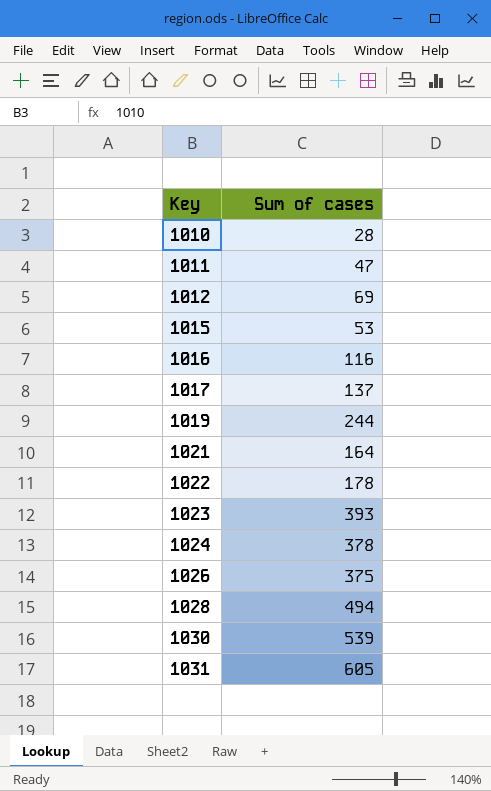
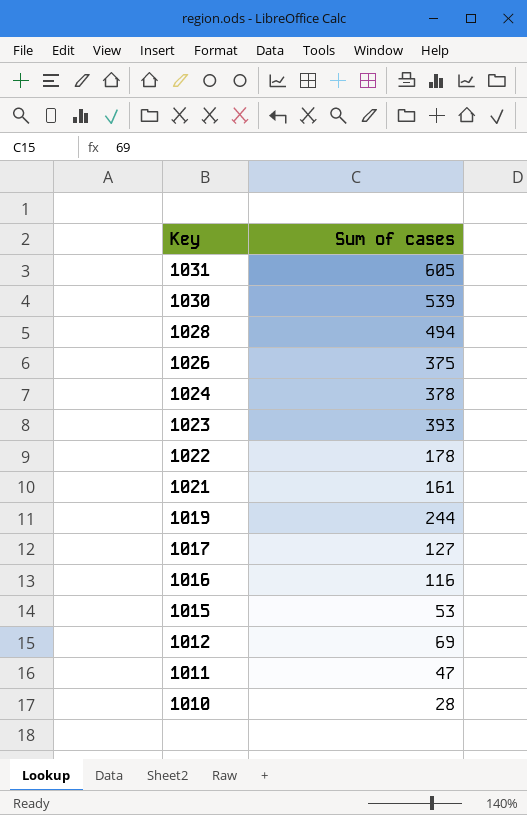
row order: Key ascending -> Key descending
1021 | Sum of cases: 164 -> 161
1017 | Sum of cases: 137 -> 127

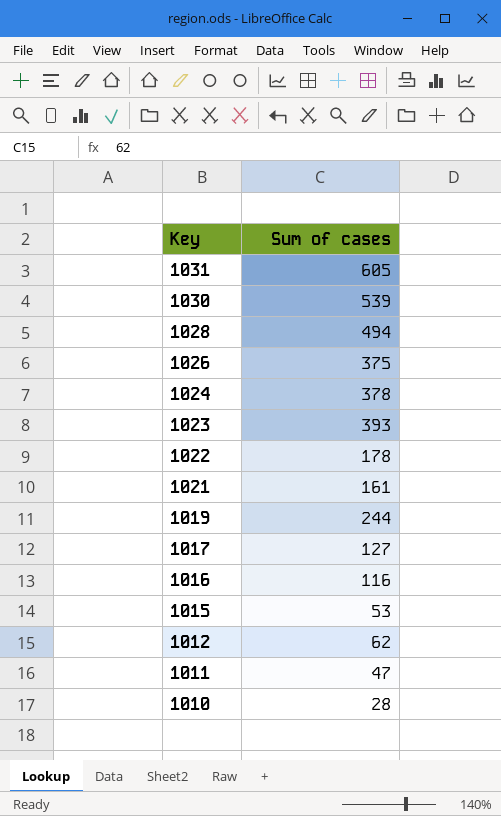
1012 | Sum of cases: 69 -> 62

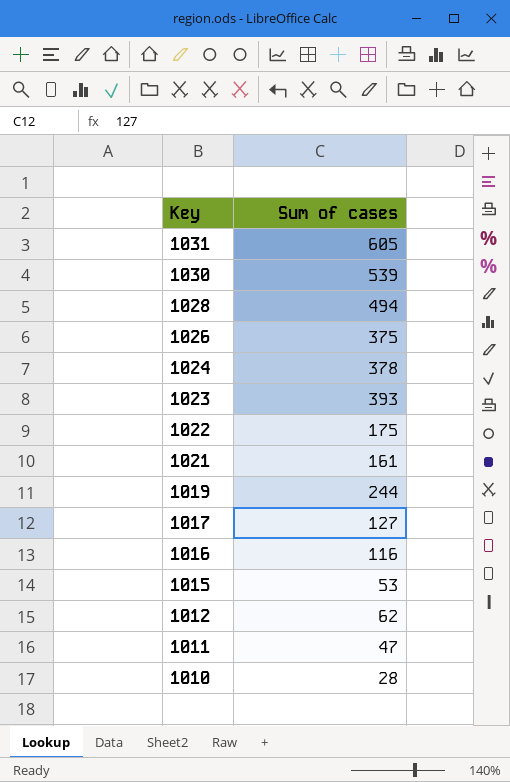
1022 | Sum of cases: 178 -> 175

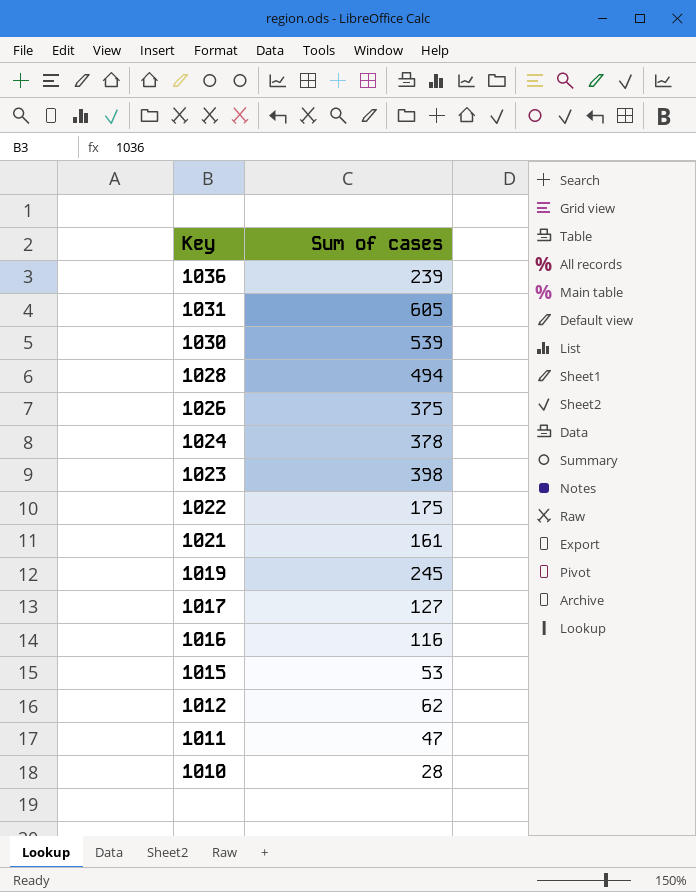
row 1036: none -> 239
1023 | Sum of cases: 393 -> 398
1019 | Sum of cases: 244 -> 245

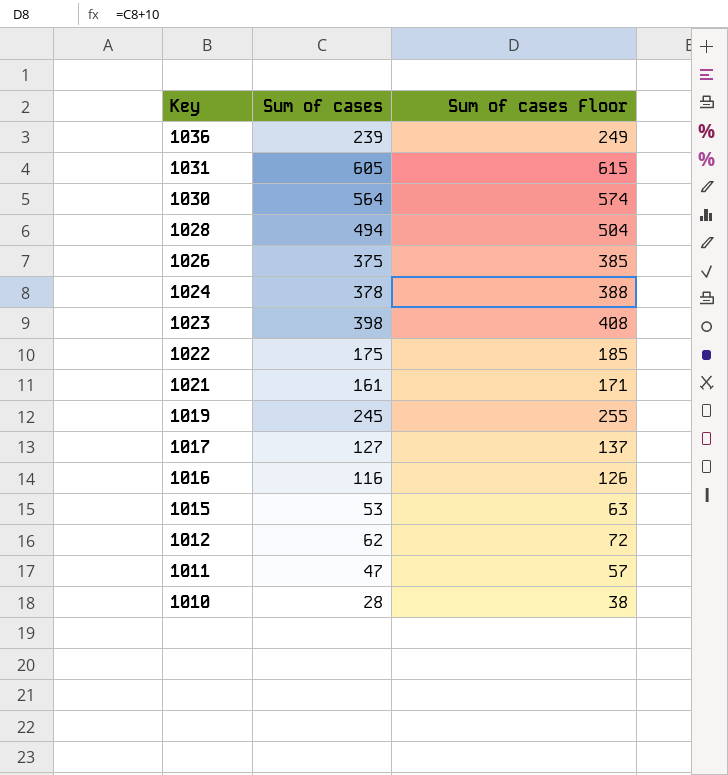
column Sum of cases Floor | formula: none -> [Sum of cases] + 10
1030 | Sum of cases: 539 -> 564

